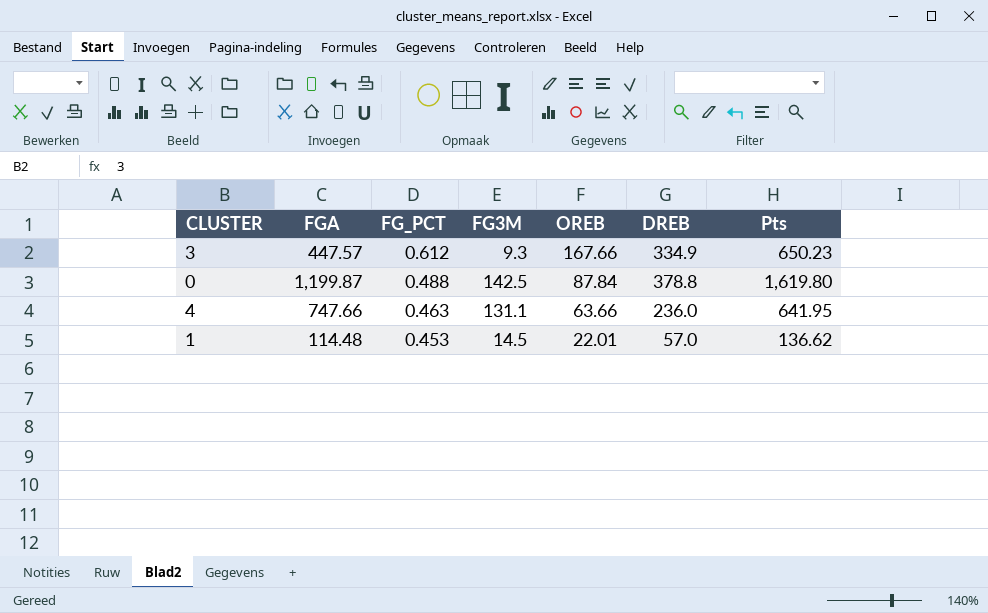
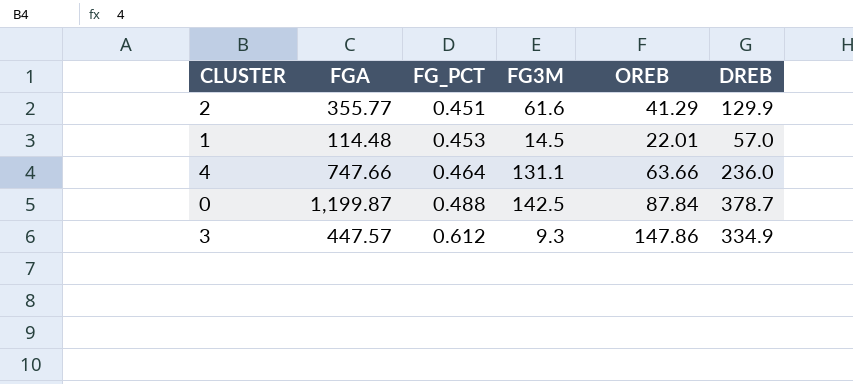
row order: FG_PCT descending -> FG_PCT ascending
column Pts | position: 7 -> none
row 2: none -> 355.77 | 0.451 | 61.6 | 41.29 | 129.9
4 | FG_PCT: 0.463 -> 0.464
0 | DREB: 378.8 -> 378.7
3 | OREB: 167.66 -> 147.86

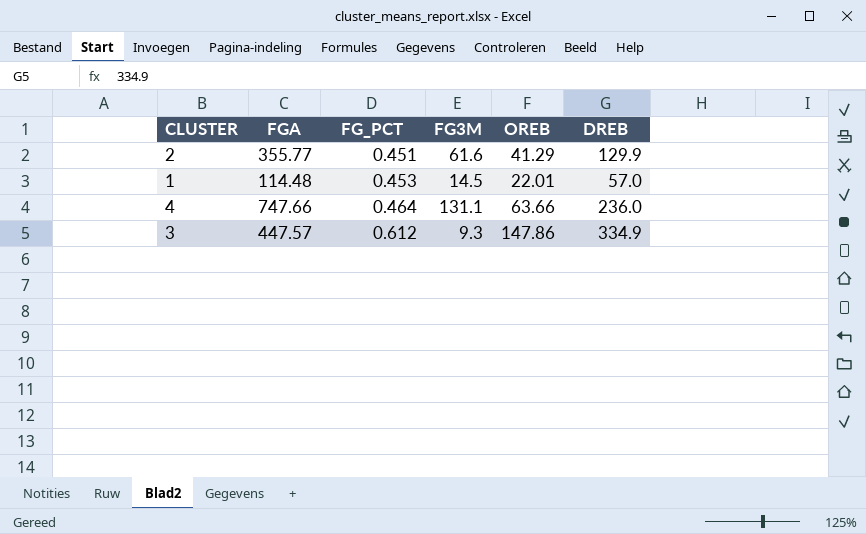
row 0: 1,199.87 | 0.488 | 142.5 | 87.84 | 378.7 -> none

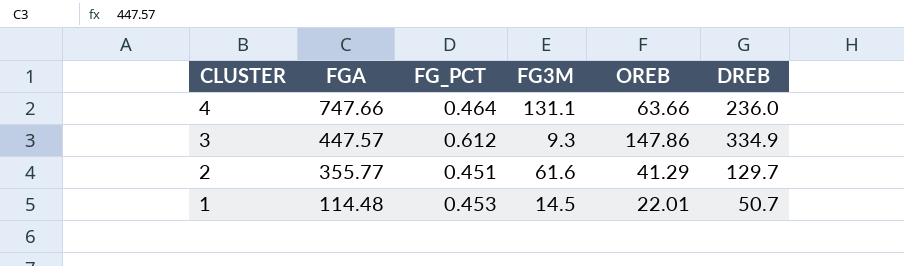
row order: FG_PCT ascending -> CLUSTER descending
2 | DREB: 129.9 -> 129.7
1 | DREB: 57.0 -> 50.7

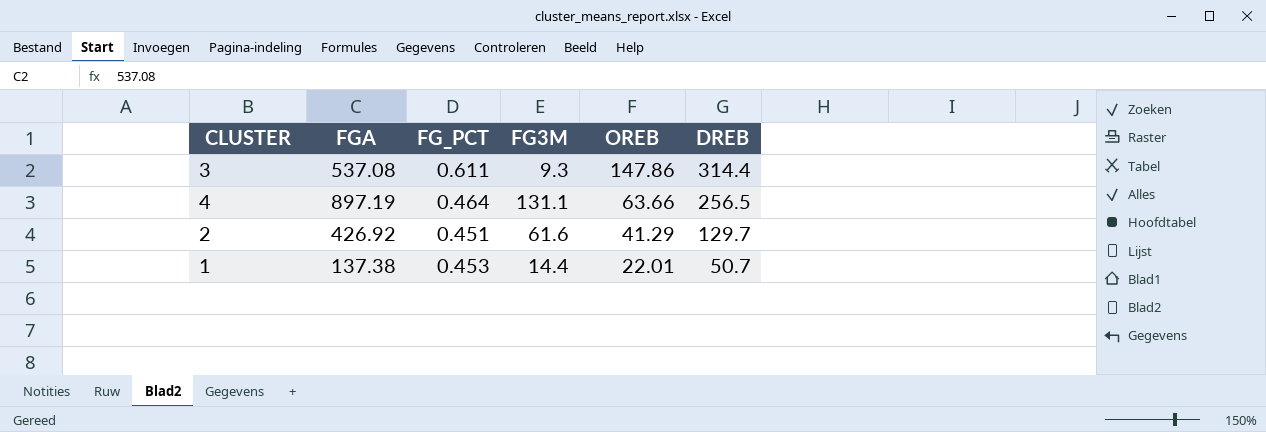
row order: CLUSTER descending -> OREB descending
3 | FGA: 447.57 -> 537.08
3 | FG_PCT: 0.612 -> 0.611
3 | DREB: 334.9 -> 314.4
4 | FGA: 747.66 -> 897.19
4 | DREB: 236.0 -> 256.5
2 | FGA: 355.77 -> 426.92
1 | FGA: 114.48 -> 137.38
1 | FG3M: 14.5 -> 14.4

